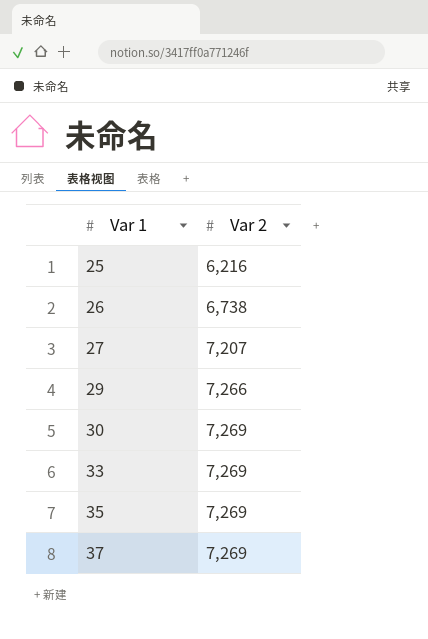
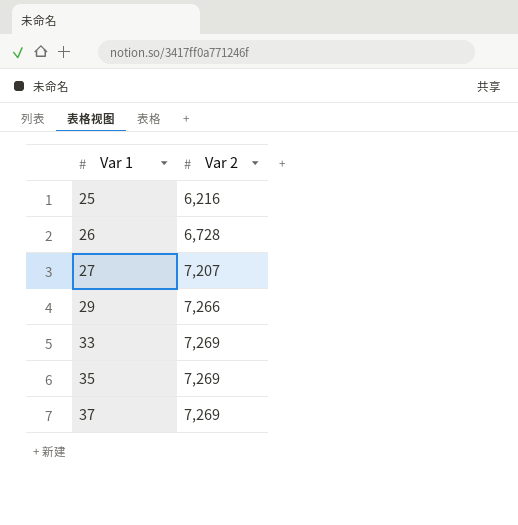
row 30: 7,269 -> none
26 | Var 2: 6,738 -> 6,728

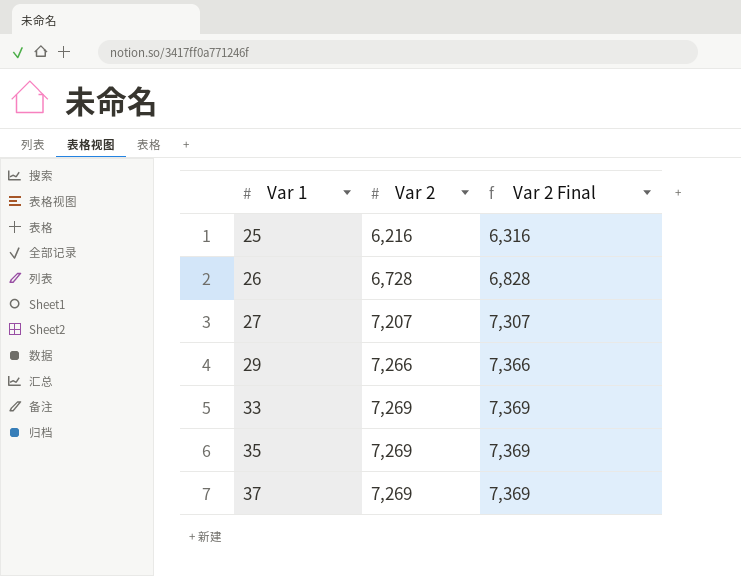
column Var 2 Final | formula: none -> [Var 2] + 100

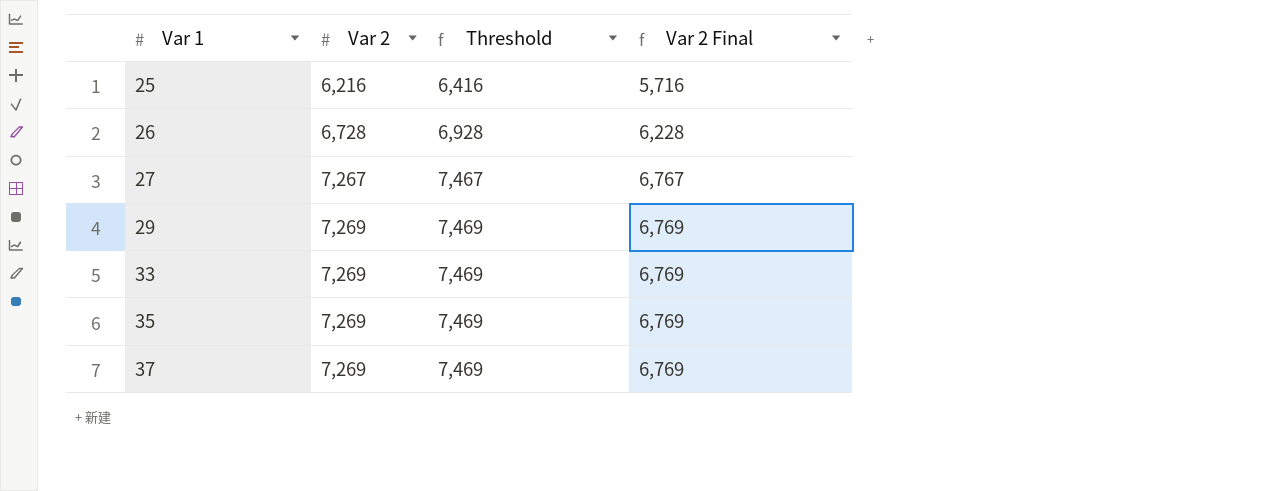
column Threshold | formula: none -> [Var 2] + 200
column Var 2 Final | formula: [Var 2] + 100 -> [Var 2] - 500
27 | Var 2: 7,207 -> 7,267
29 | Var 2: 7,266 -> 7,269

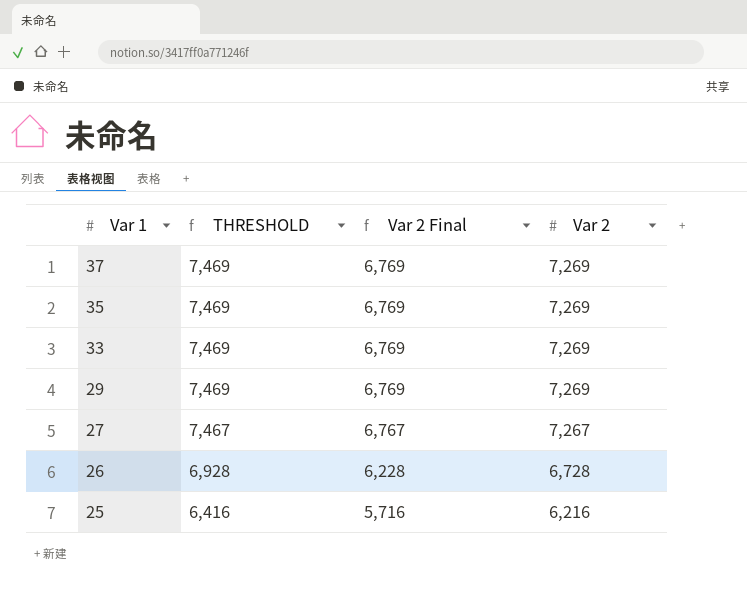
row order: Var 1 ascending -> Var 1 descending
column name: Threshold -> THRESHOLD
column Var 2 | position: 2 -> 4

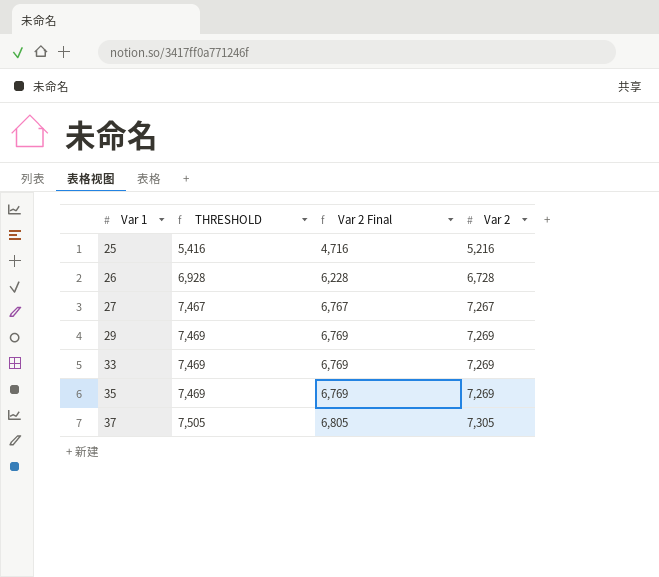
row order: Var 1 descending -> Var 1 ascending
25 | THRESHOLD: 6,416 -> 5,416
25 | Var 2 Final: 5,716 -> 4,716
25 | Var 2: 6,216 -> 5,216
37 | THRESHOLD: 7,469 -> 7,505
37 | Var 2 Final: 6,769 -> 6,805
37 | Var 2: 7,269 -> 7,305

